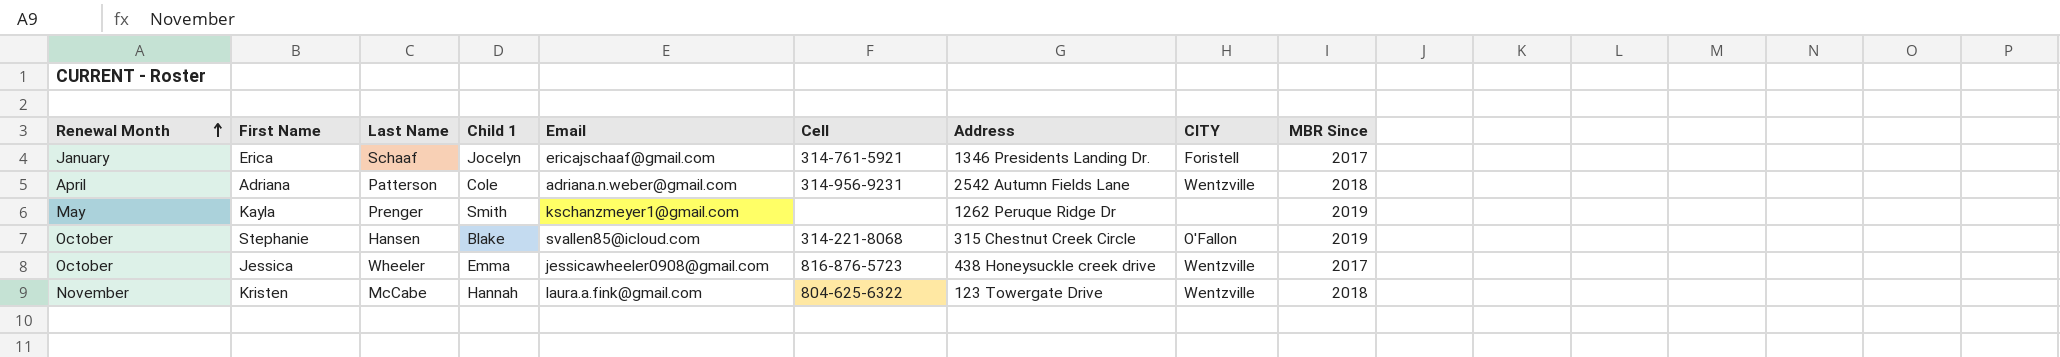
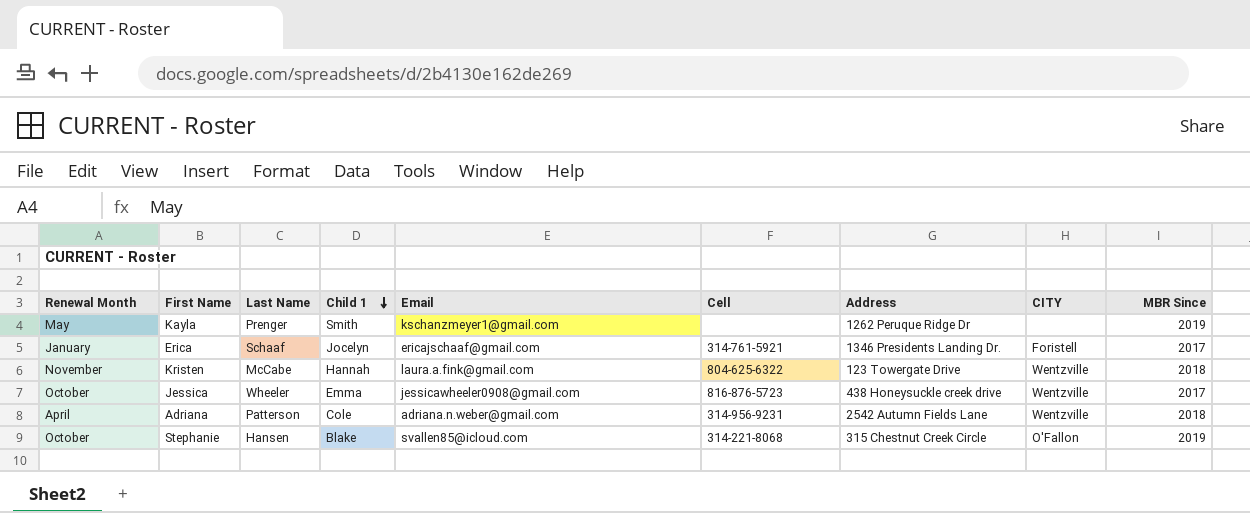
row order: Renewal Month ascending -> Child 1 descending

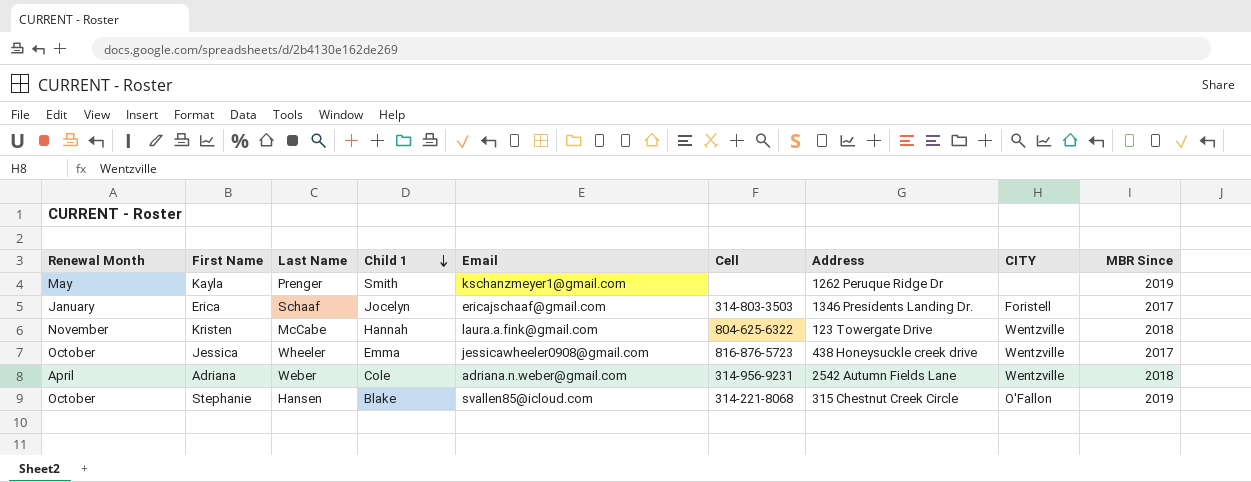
Erica | Cell: 314-761-5921 -> 314-803-3503
Adriana | Last Name: Patterson -> Weber

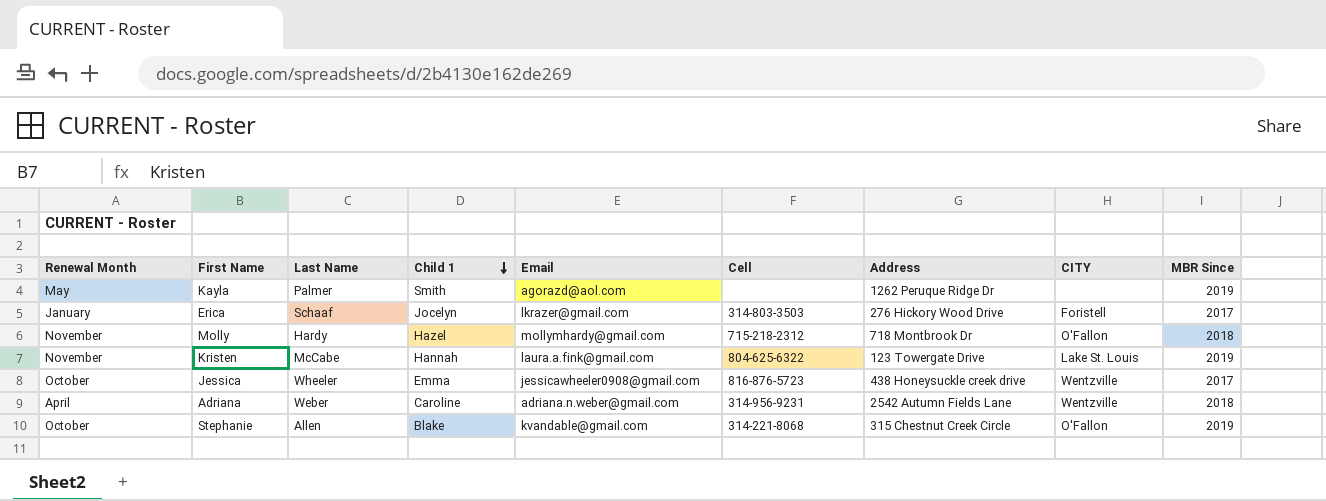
Kayla | Last Name: Prenger -> Palmer
Kayla | Email: kschanzmeyer1@gmail.com -> agorazd@aol.com
Erica | Email: ericajschaaf@gmail.com -> lkrazer@gmail.com
Erica | Address: 1346 Presidents Landing Dr. -> 276 Hickory Wood Drive
row Molly: none -> November | Hardy | Hazel | mollymhardy@gmail.com | 715-218-2312 | 718 Montbrook Dr | O'Fallon | 2018
Kristen | CITY: Wentzville -> Lake St. Louis
Kristen | MBR Since: 2018 -> 2019
Adriana | Child 1: Cole -> Caroline
Stephanie | Last Name: Hansen -> Allen
Stephanie | Email: svallen85@icloud.com -> kvandable@gmail.com

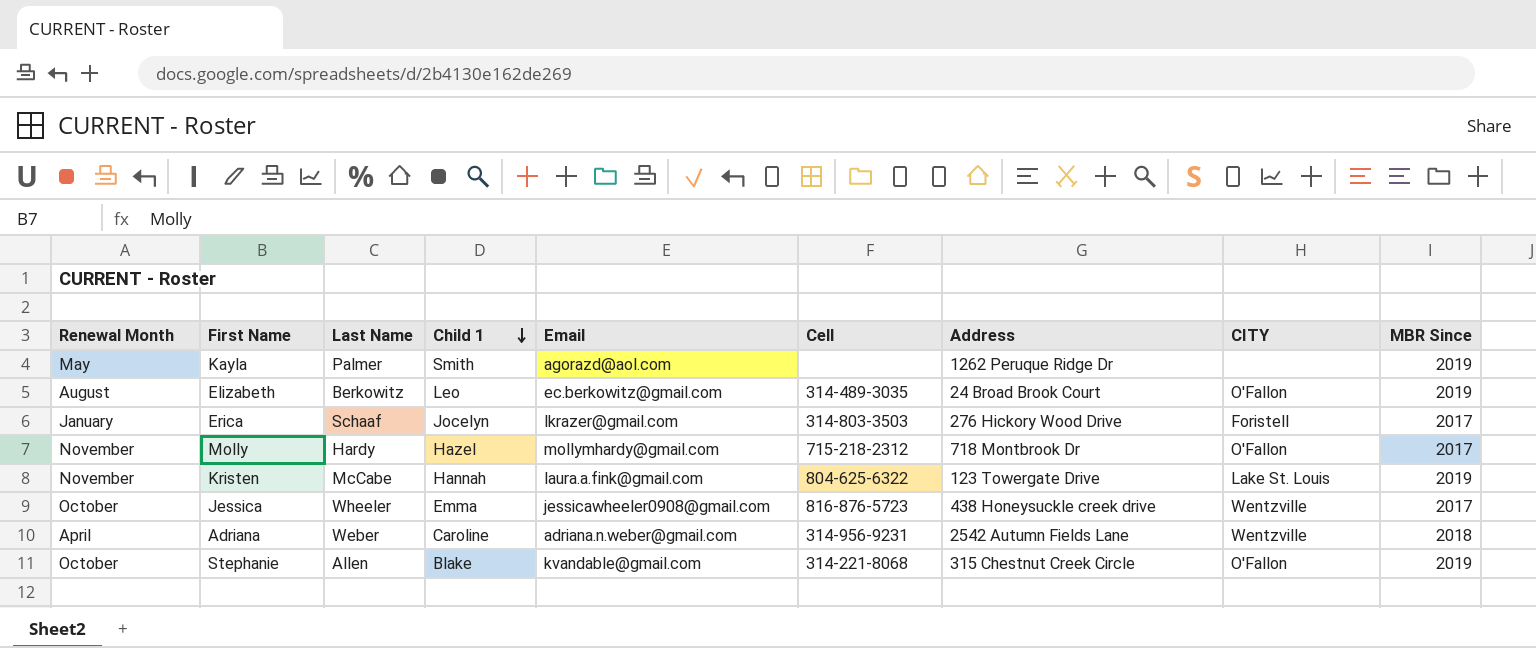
row Elizabeth: none -> August | Berkowitz | Leo | ec.berkowitz@gmail.com | 314-489-3035 | 24 Broad Brook Court | O'Fallon | 2019
Molly | MBR Since: 2018 -> 2017

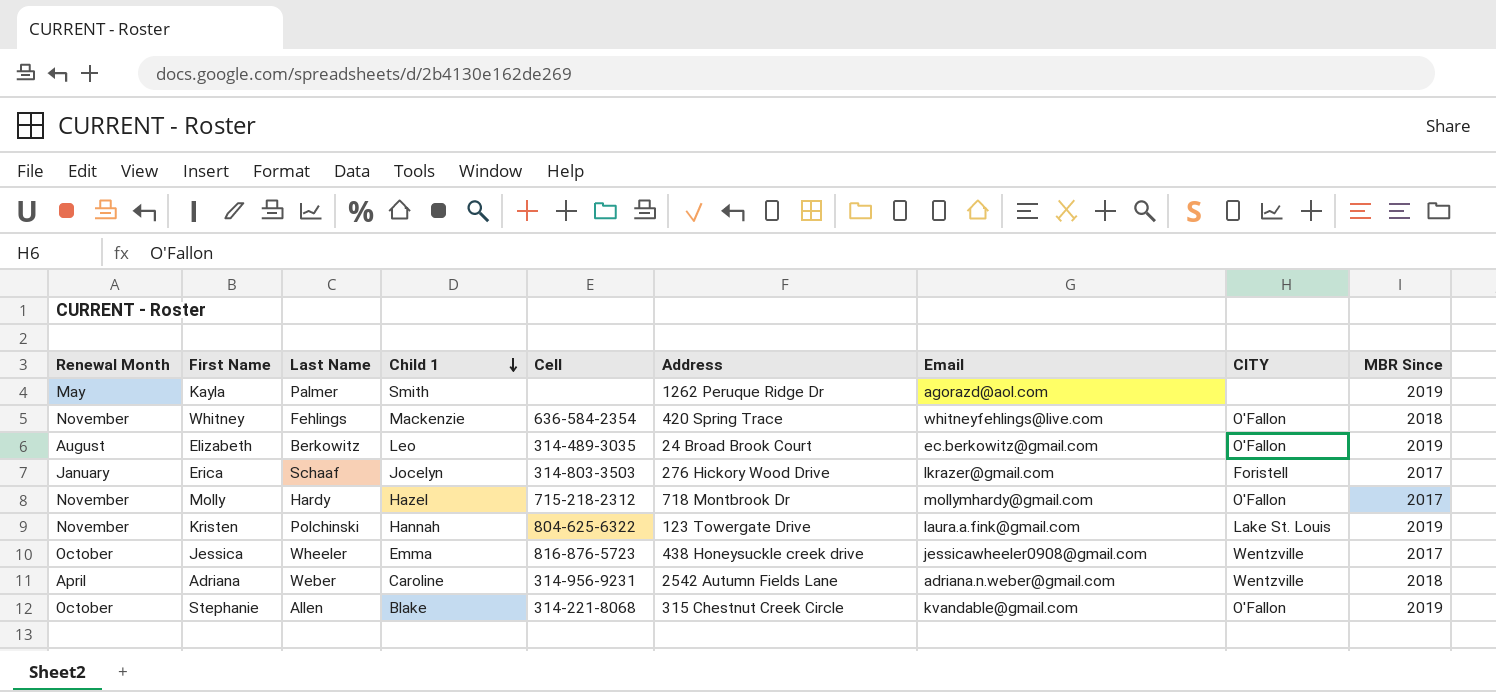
column Email | position: 5 -> 7
row Whitney: none -> November | Fehlings | Mackenzie | 636-584-2354 | 420 Spring Trace | whitneyfehlings@live.com | O'Fallon | 2018
Kristen | Last Name: McCabe -> Polchinski

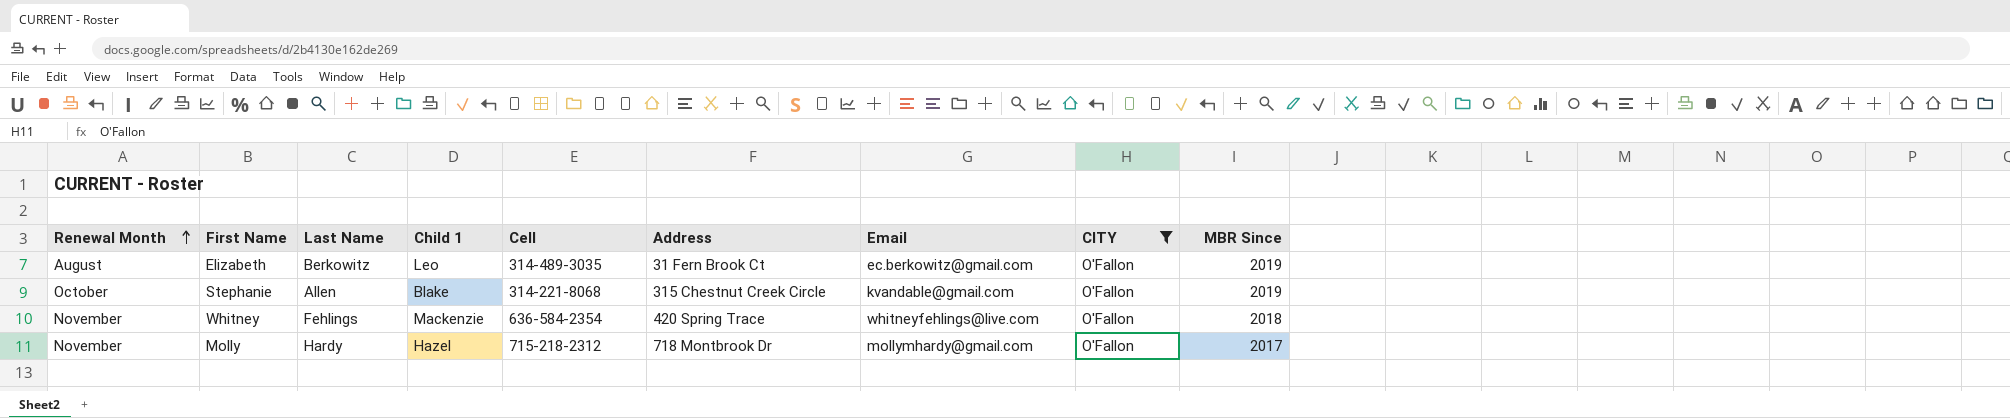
filter: none -> CITY = O'Fallon
row order: Child 1 descending -> Renewal Month ascending
Elizabeth | Address: 24 Broad Brook Court -> 31 Fern Brook Ct

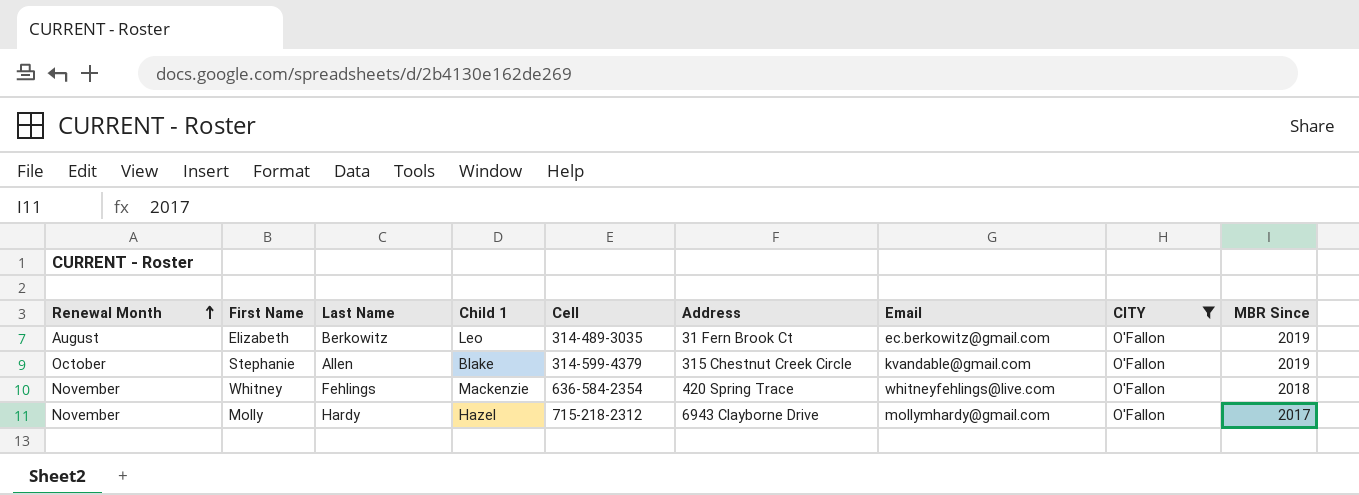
Stephanie | Cell: 314-221-8068 -> 314-599-4379
Molly | Address: 718 Montbrook Dr -> 6943 Clayborne Drive

